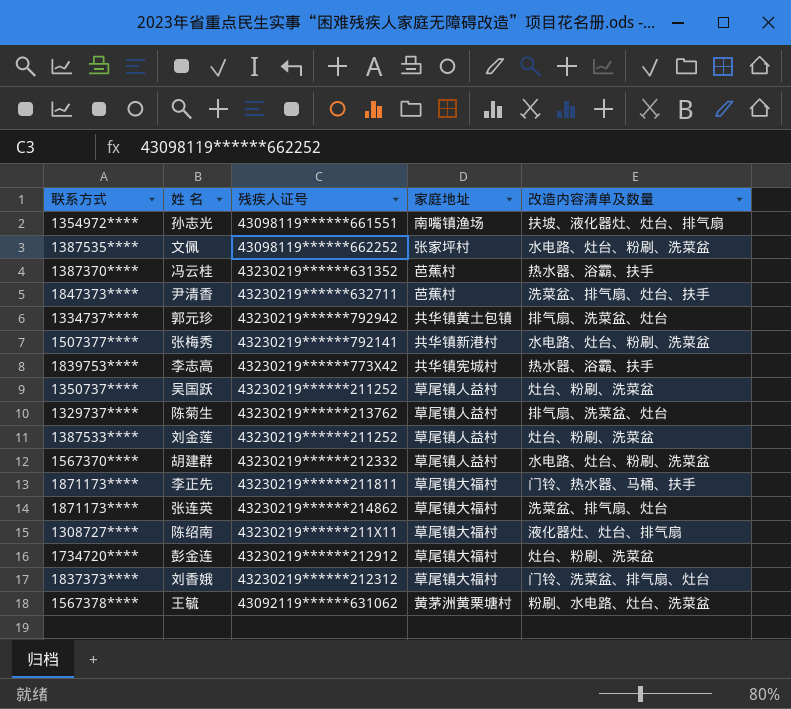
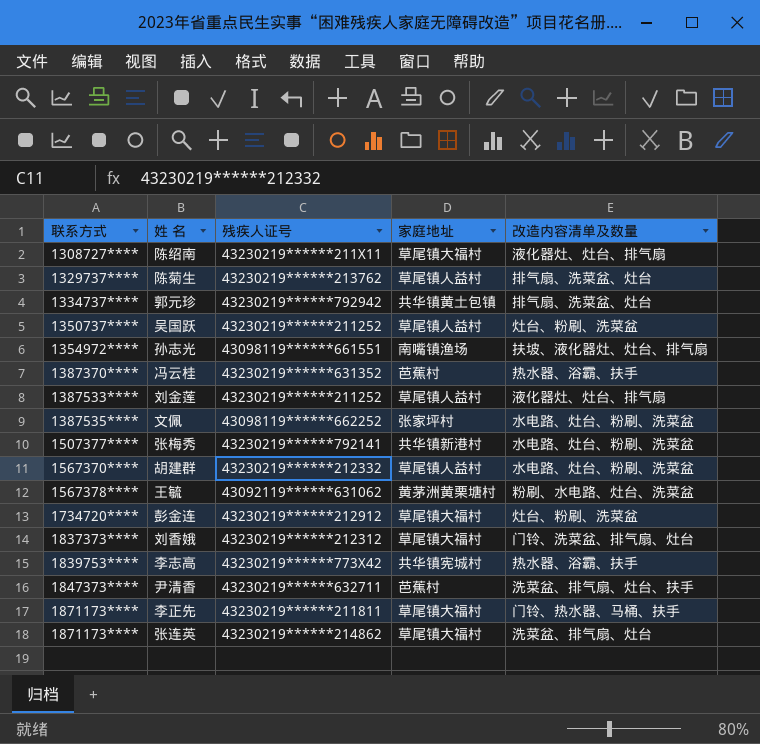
row order: none -> 联系方式 ascending
刘金莲 | 改造内容清单及数量: 灶台、粉刷、洗菜盆 -> 液化器灶、灶台、排气扇

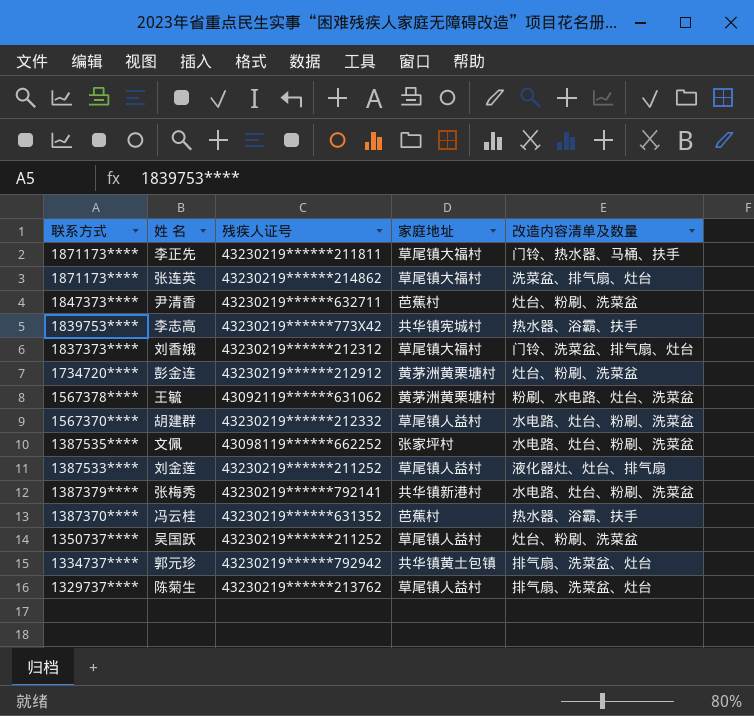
row order: 联系方式 ascending -> 联系方式 descending
row 陈绍南: 1308727**** | 43230219******211X11 | 草尾镇大福村 | 液化器灶、灶台、排气扇 -> none
row 孙志光: 1354972**** | 43098119******661551 | 南嘴镇渔场 | 扶坡、液化器灶、灶台、排气扇 -> none
尹清香 | 改造内容清单及数量: 洗菜盆、排气扇、灶台、扶手 -> 灶台、粉刷、洗菜盆
彭金连 | 家庭地址: 草尾镇大福村 -> 黄茅洲黄栗塘村
张梅秀 | 联系方式: 1507377**** -> 1387379****

